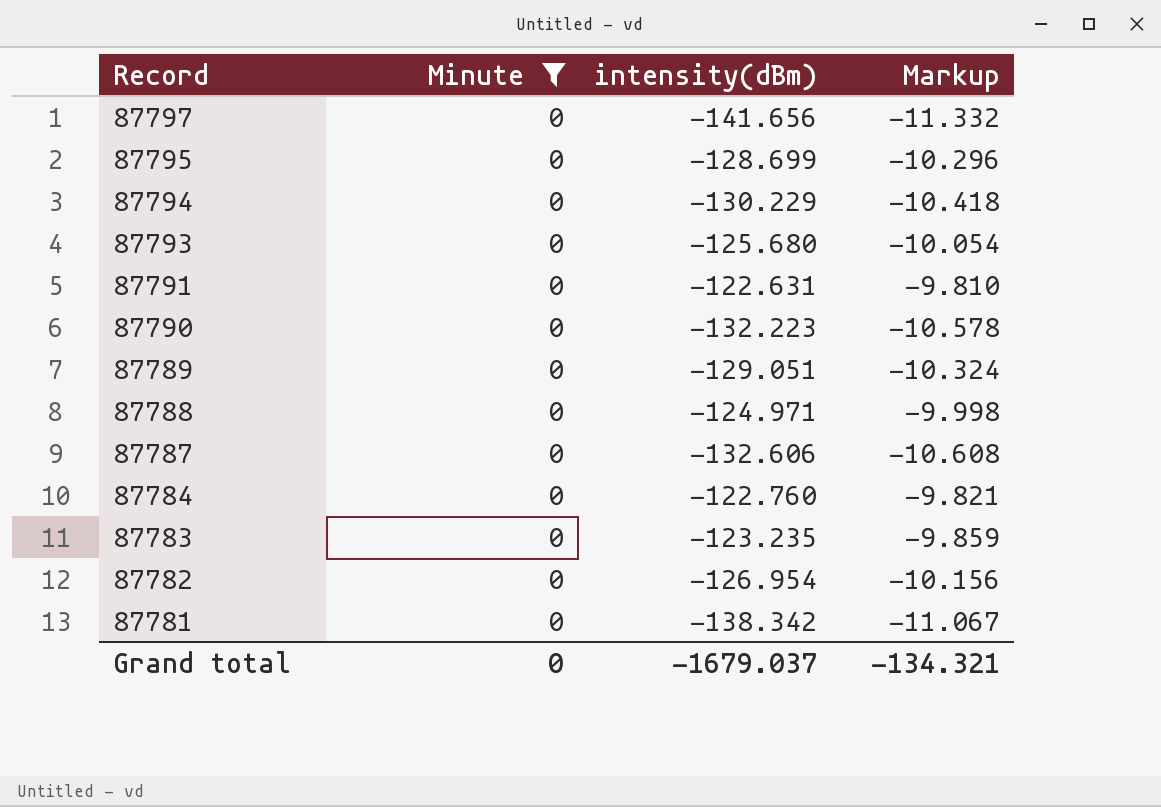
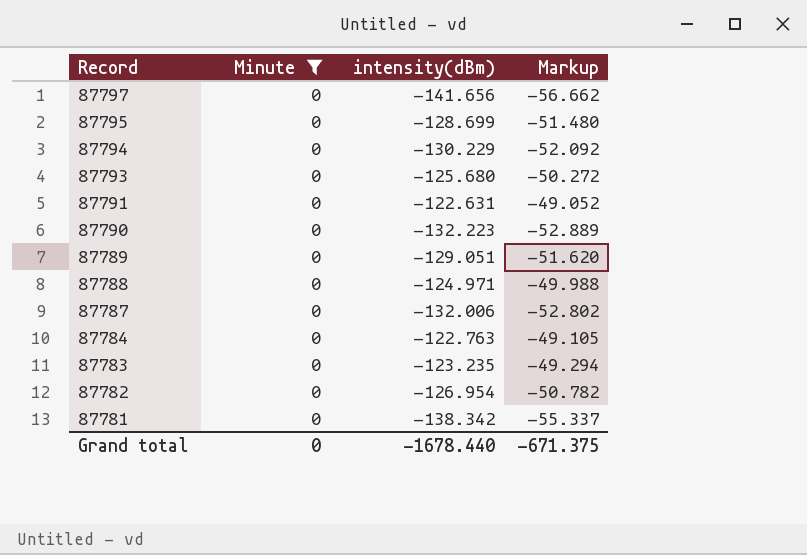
column Markup | formula: [intensity(dBm)] * 0.08 -> [intensity(dBm)] * 0.4
87787 | intensity(dBm): -132.606 -> -132.006
87784 | intensity(dBm): -122.760 -> -122.763
Grand total | intensity(dBm): -1679.037 -> -1678.440
Grand total | Markup: -134.321 -> -671.375

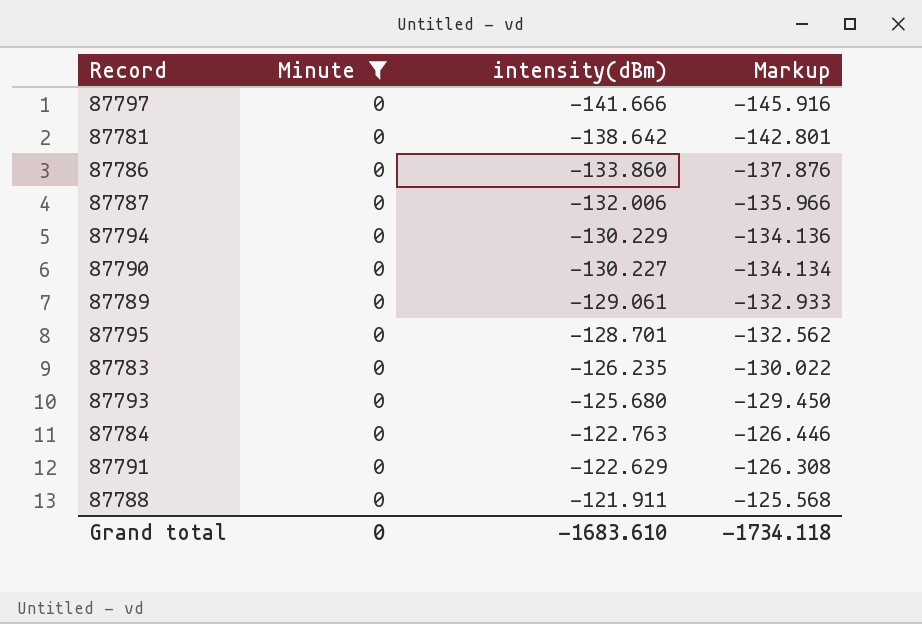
row order: Record descending -> intensity(dBm) ascending
column Markup | formula: [intensity(dBm)] * 0.4 -> [intensity(dBm)] * 1.03
row 87782: 0 | -126.954 | -50.782 -> none
87797 | intensity(dBm): -141.656 -> -141.666
87781 | intensity(dBm): -138.342 -> -138.642
row 87786: none -> 0 | -133.860 | -137.876
87790 | intensity(dBm): -132.223 -> -130.227
87789 | intensity(dBm): -129.051 -> -129.061
87795 | intensity(dBm): -128.699 -> -128.701
87783 | intensity(dBm): -123.235 -> -126.235
87791 | intensity(dBm): -122.631 -> -122.629
87788 | intensity(dBm): -124.971 -> -121.911
Grand total | intensity(dBm): -1678.440 -> -1683.610
Grand total | Markup: -671.375 -> -1734.118

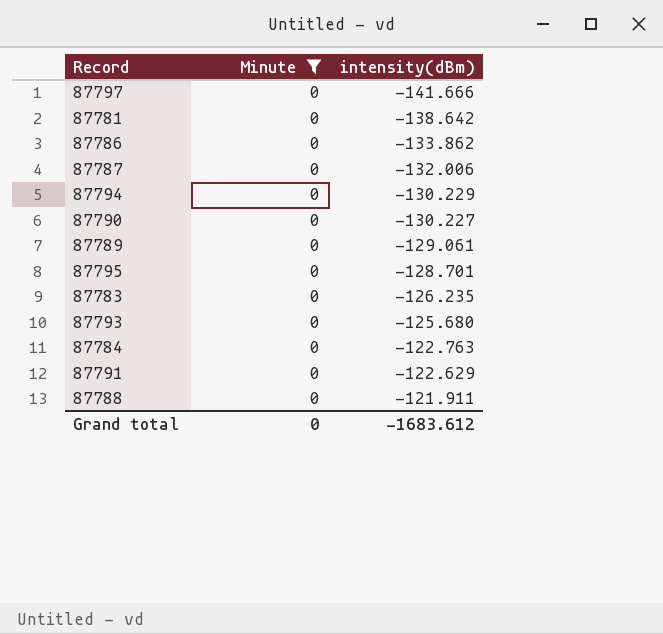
column Markup | formula: [intensity(dBm)] * 1.03 -> none
87786 | intensity(dBm): -133.860 -> -133.862
Grand total | intensity(dBm): -1683.610 -> -1683.612

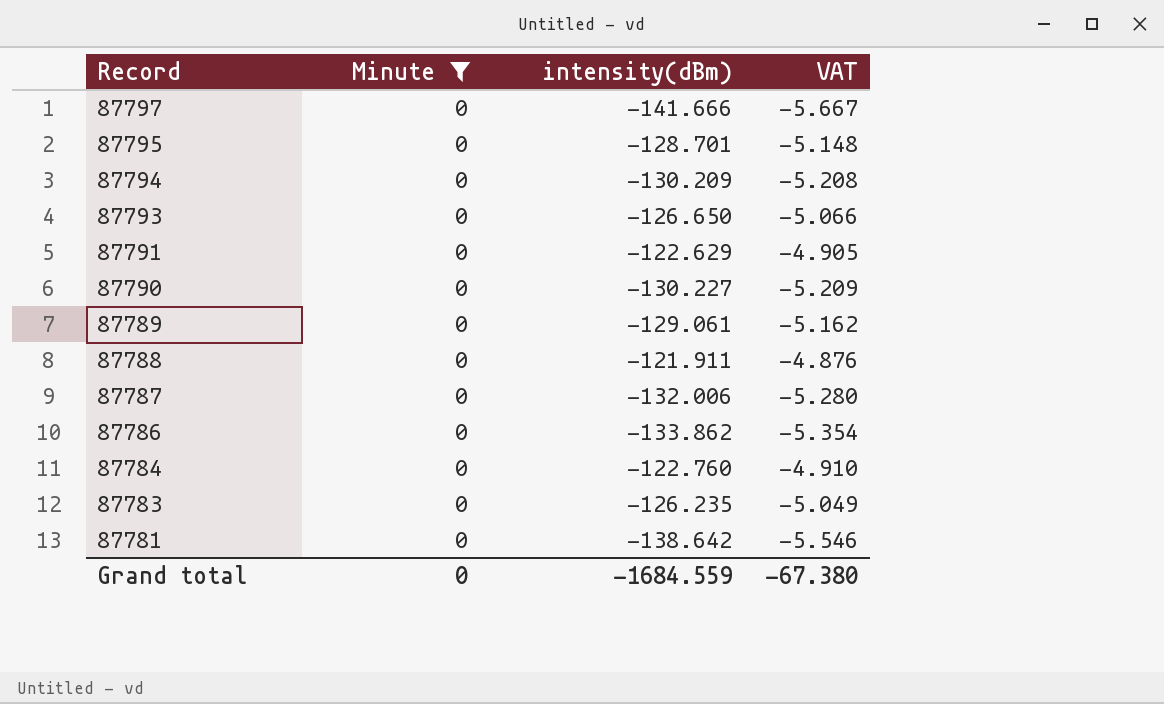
row order: intensity(dBm) ascending -> Record descending
column VAT | formula: none -> [intensity(dBm)] * 0.04
87794 | intensity(dBm): -130.229 -> -130.209
87793 | intensity(dBm): -125.680 -> -126.650
87784 | intensity(dBm): -122.763 -> -122.760
Grand total | intensity(dBm): -1683.612 -> -1684.559

